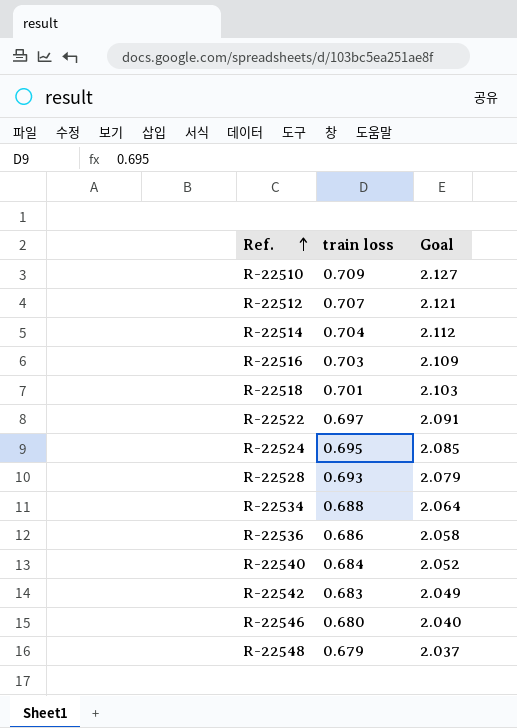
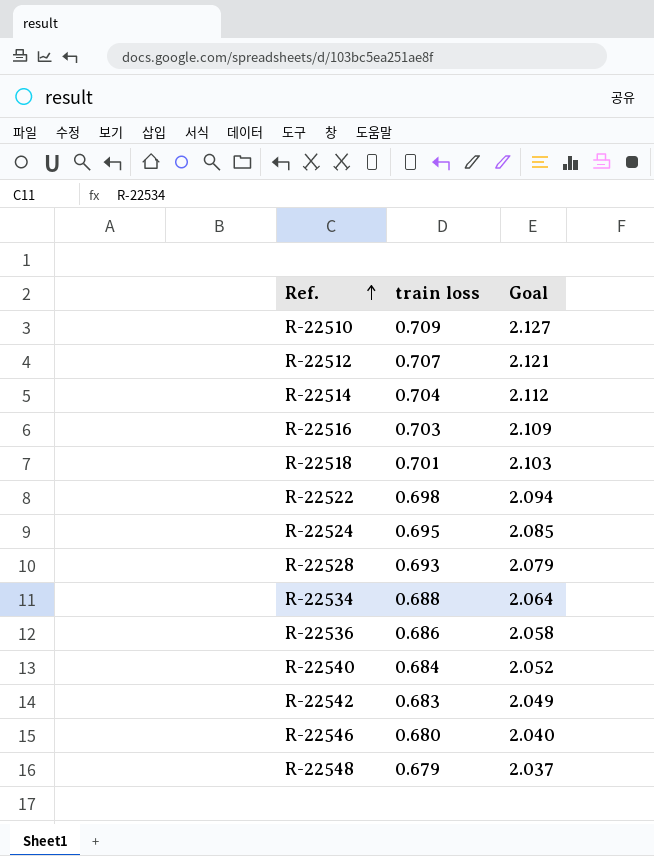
R-22522 | train loss: 0.697 -> 0.698
R-22522 | Goal: 2.091 -> 2.094

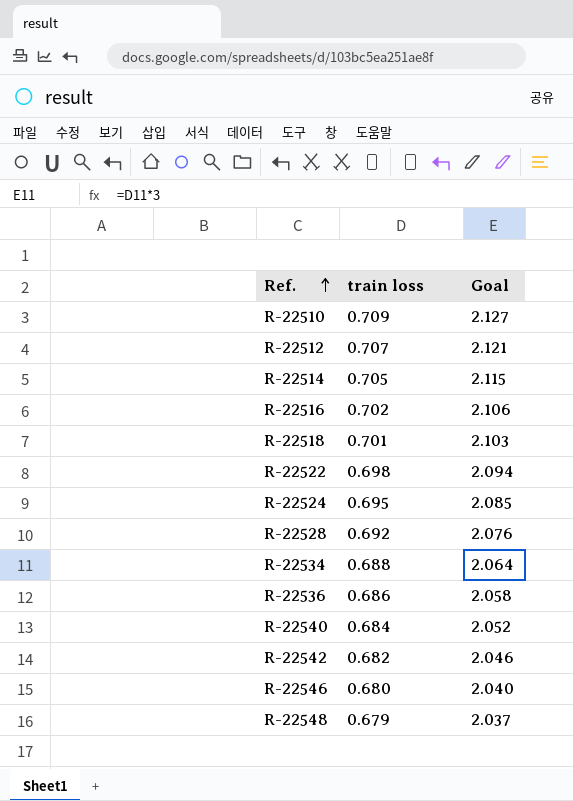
R-22514 | train loss: 0.704 -> 0.705
R-22514 | Goal: 2.112 -> 2.115
R-22516 | train loss: 0.703 -> 0.702
R-22516 | Goal: 2.109 -> 2.106
R-22528 | train loss: 0.693 -> 0.692
R-22528 | Goal: 2.079 -> 2.076
R-22542 | train loss: 0.683 -> 0.682
R-22542 | Goal: 2.049 -> 2.046

